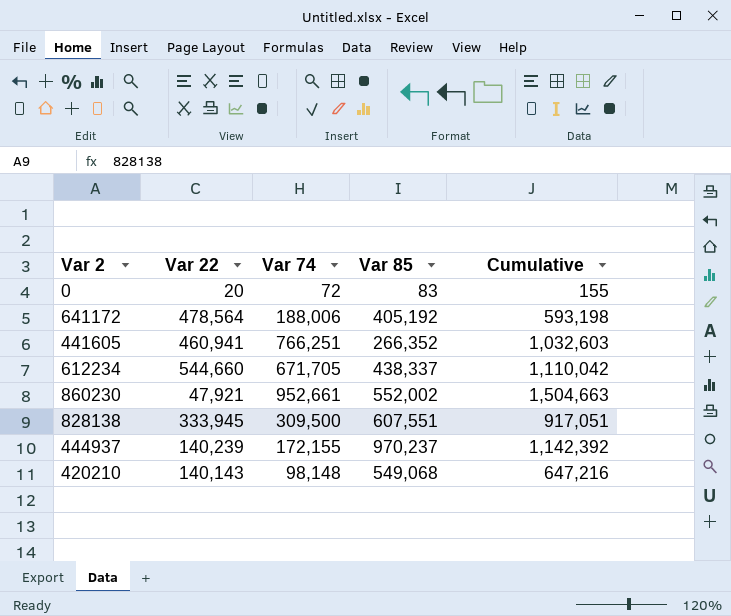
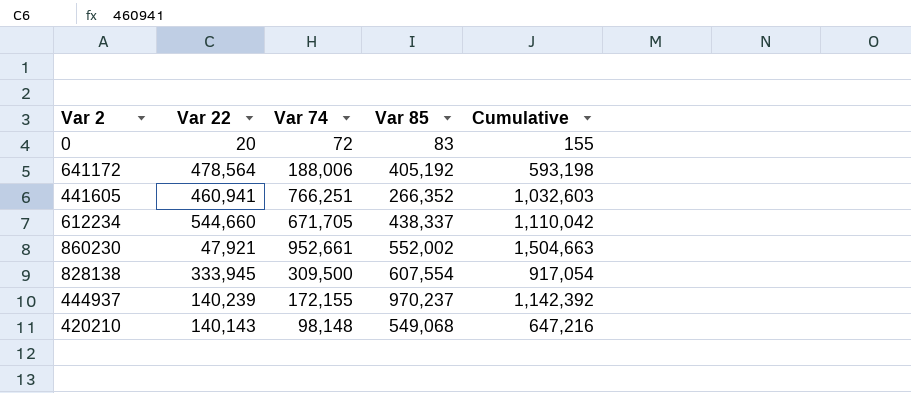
828138 | Var 85: 607,551 -> 607,554
828138 | Cumulative: 917,051 -> 917,054

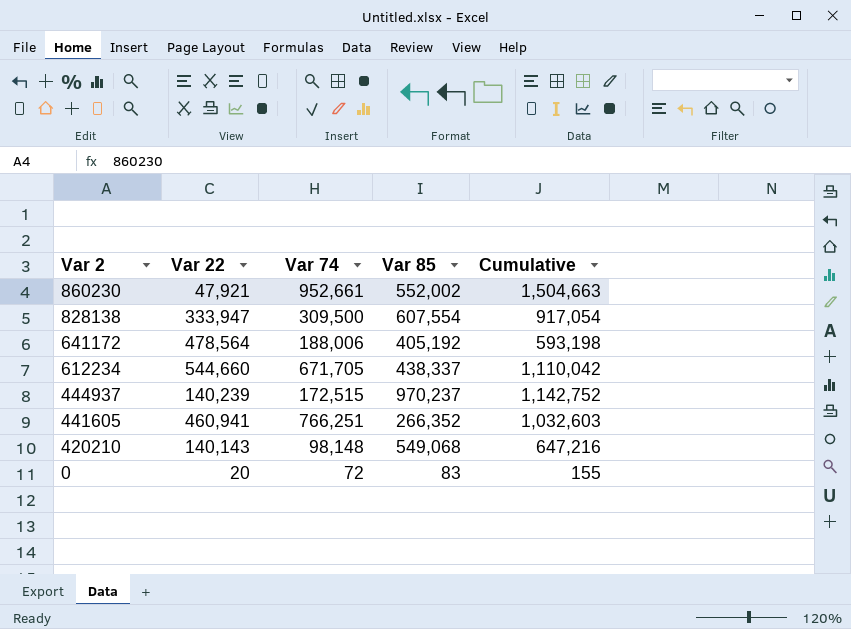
row order: none -> Var 2 descending
828138 | Var 22: 333,945 -> 333,947
444937 | Var 74: 172,155 -> 172,515
444937 | Cumulative: 1,142,392 -> 1,142,752

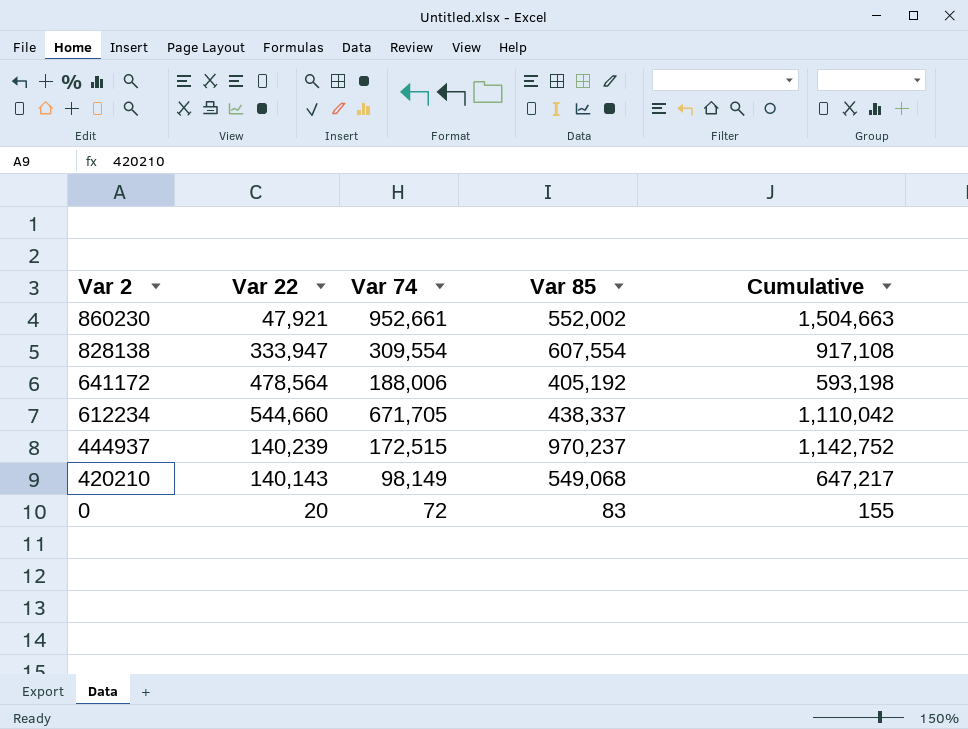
row 441605: 460,941 | 766,251 | 266,352 | 1,032,603 -> none
828138 | Var 74: 309,500 -> 309,554
828138 | Cumulative: 917,054 -> 917,108
420210 | Var 74: 98,148 -> 98,149
420210 | Cumulative: 647,216 -> 647,217

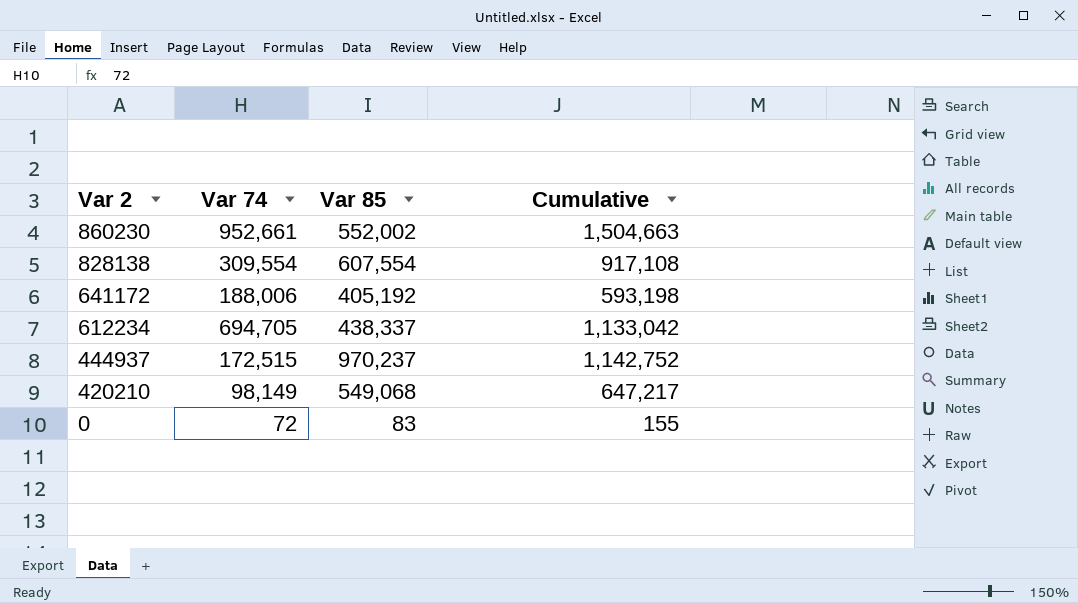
column Var 22 | position: 2 -> none
612234 | Var 74: 671,705 -> 694,705
612234 | Cumulative: 1,110,042 -> 1,133,042

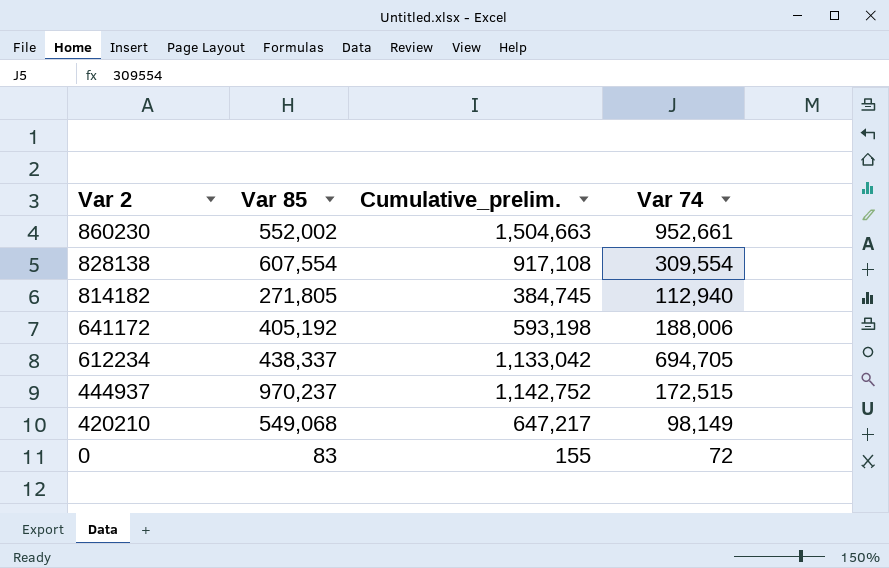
column name: Cumulative -> Cumulative_prelim.
column Var 74 | position: 2 -> 4
row 814182: none -> 271,805 | 384,745 | 112,940

